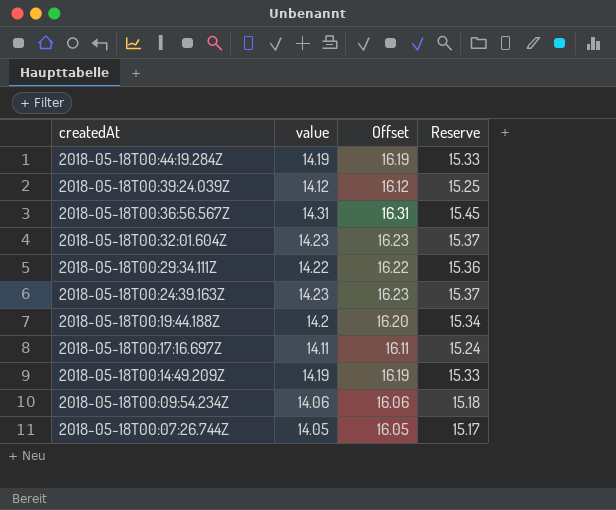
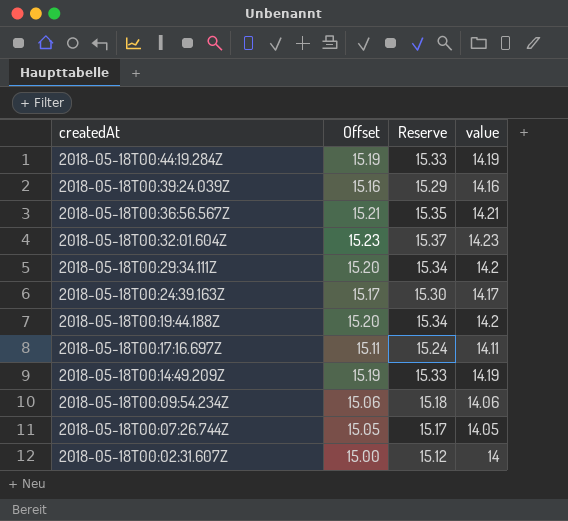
column Offset | formula: [value] + 2 -> [value] + 1
column value | position: 2 -> 4
2018-05-18T00:39:24.039Z | Reserve: 15.25 -> 15.29
2018-05-18T00:39:24.039Z | value: 14.12 -> 14.16
2018-05-18T00:36:56.567Z | Reserve: 15.45 -> 15.35
2018-05-18T00:36:56.567Z | value: 14.31 -> 14.21
2018-05-18T00:29:34.111Z | Reserve: 15.36 -> 15.34
2018-05-18T00:29:34.111Z | value: 14.22 -> 14.2
2018-05-18T00:24:39.163Z | Reserve: 15.37 -> 15.30
2018-05-18T00:24:39.163Z | value: 14.23 -> 14.17
row 2018-05-18T00:02:31.607Z: none -> 15.00 | 15.12 | 14

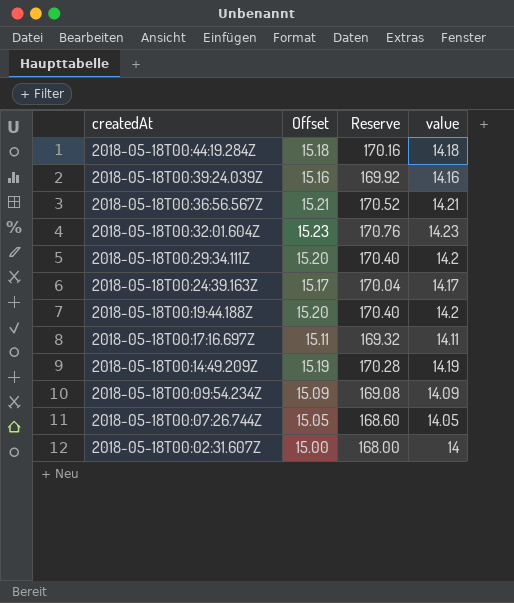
column Reserve | formula: [value] * 1.08 -> [value] * 12
2018-05-18T00:44:19.284Z | Offset: 15.19 -> 15.18
2018-05-18T00:44:19.284Z | value: 14.19 -> 14.18
2018-05-18T00:09:54.234Z | Offset: 15.06 -> 15.09
2018-05-18T00:09:54.234Z | value: 14.06 -> 14.09

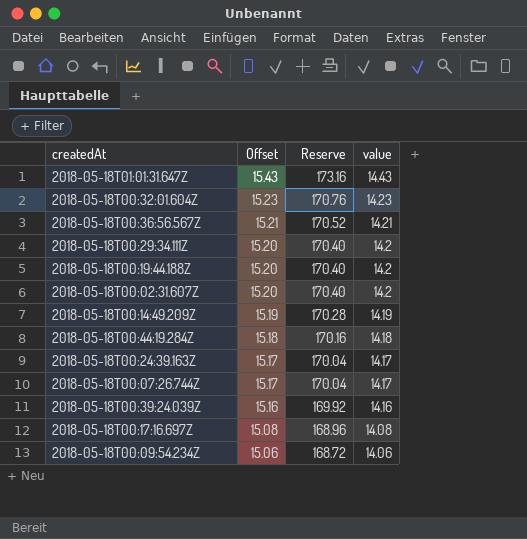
row order: createdAt descending -> Offset descending
row 2018-05-18T01:01:31.647Z: none -> 15.43 | 173.16 | 14.43
2018-05-18T00:02:31.607Z | Offset: 15.00 -> 15.20
2018-05-18T00:02:31.607Z | Reserve: 168.00 -> 170.40
2018-05-18T00:02:31.607Z | value: 14 -> 14.2
2018-05-18T00:07:26.744Z | Offset: 15.05 -> 15.17
2018-05-18T00:07:26.744Z | Reserve: 168.60 -> 170.04
2018-05-18T00:07:26.744Z | value: 14.05 -> 14.17
2018-05-18T00:17:16.697Z | Offset: 15.11 -> 15.08
2018-05-18T00:17:16.697Z | Reserve: 169.32 -> 168.96
2018-05-18T00:17:16.697Z | value: 14.11 -> 14.08
2018-05-18T00:09:54.234Z | Offset: 15.09 -> 15.06
2018-05-18T00:09:54.234Z | Reserve: 169.08 -> 168.72
2018-05-18T00:09:54.234Z | value: 14.09 -> 14.06

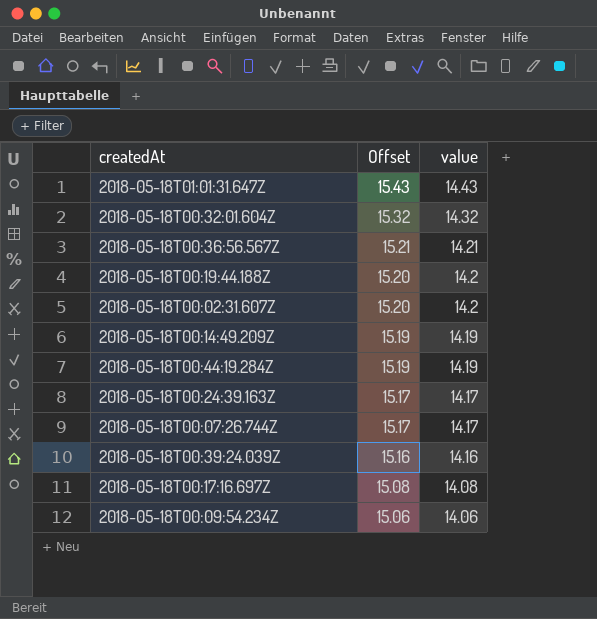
column Reserve | formula: [value] * 12 -> none
row 2018-05-18T00:29:34.111Z: 15.20 | 170.40 | 14.2 -> none
2018-05-18T00:32:01.604Z | Offset: 15.23 -> 15.32
2018-05-18T00:32:01.604Z | value: 14.23 -> 14.32
2018-05-18T00:44:19.284Z | Offset: 15.18 -> 15.19
2018-05-18T00:44:19.284Z | value: 14.18 -> 14.19

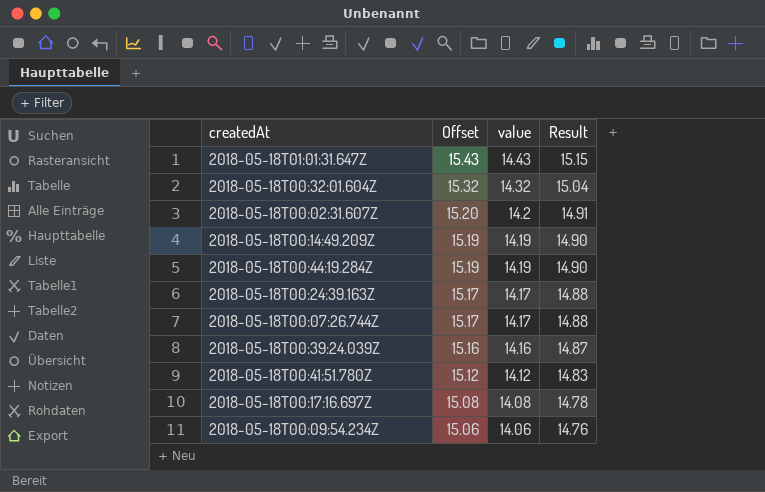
column Result | formula: none -> [value] * 1.05
row 2018-05-18T00:36:56.567Z: 15.21 | 14.21 -> none
row 2018-05-18T00:19:44.188Z: 15.20 | 14.2 -> none
row 2018-05-18T00:41:51.780Z: none -> 15.12 | 14.12 | 14.83

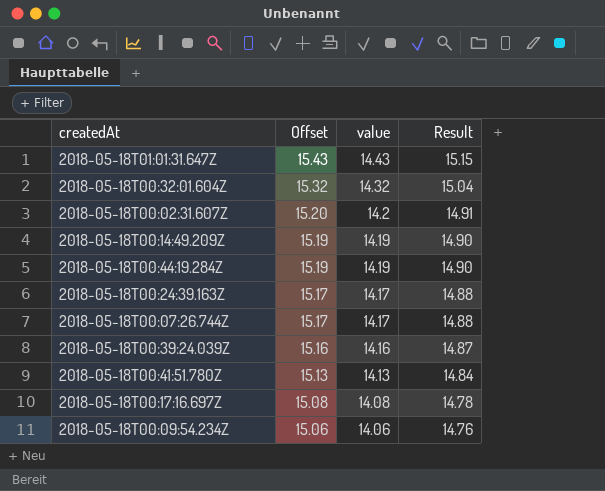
2018-05-18T00:41:51.780Z | Offset: 15.12 -> 15.13
2018-05-18T00:41:51.780Z | value: 14.12 -> 14.13
2018-05-18T00:41:51.780Z | Result: 14.83 -> 14.84

